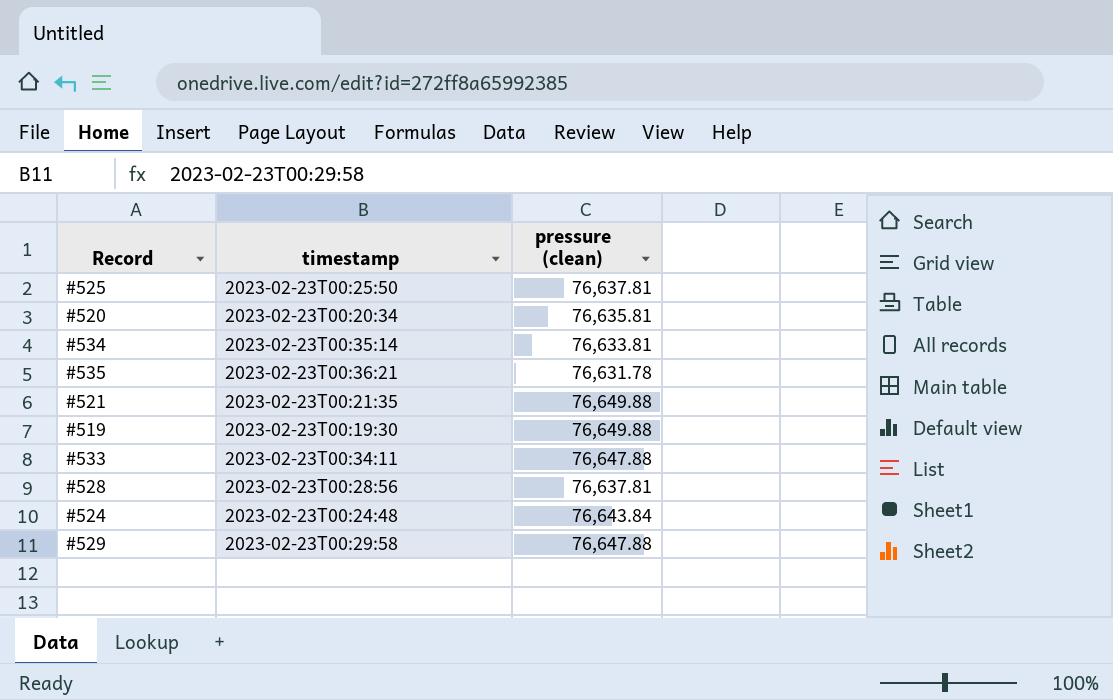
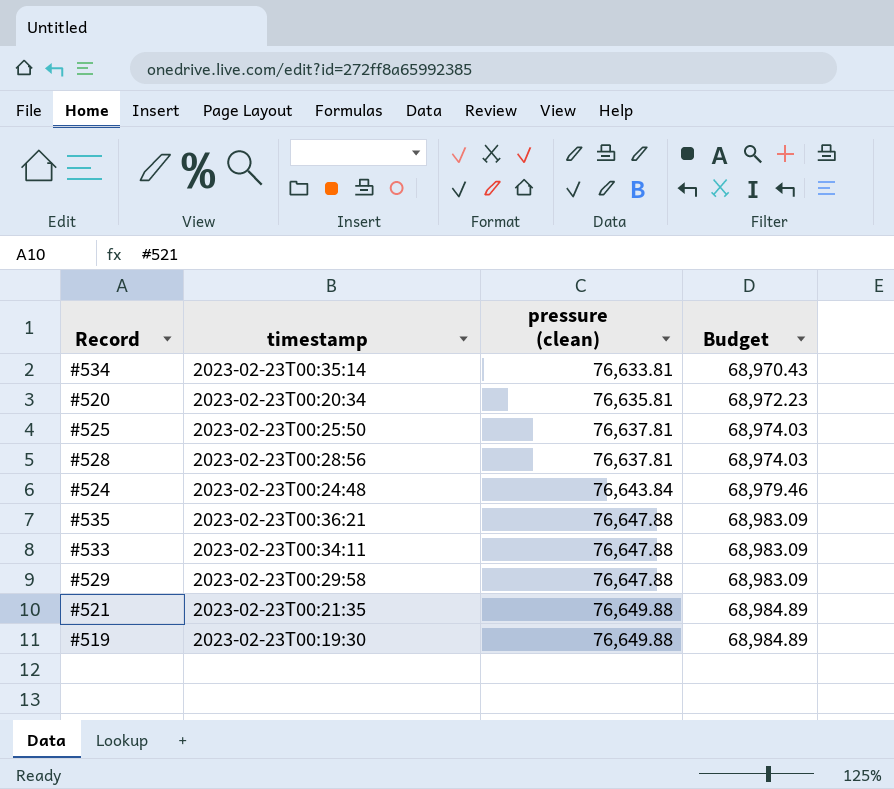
row order: none -> pressure (clean) ascending
column Budget | formula: none -> [pressure (clean)] * 0.9
#535 | pressure (clean): 76,631.78 -> 76,647.88

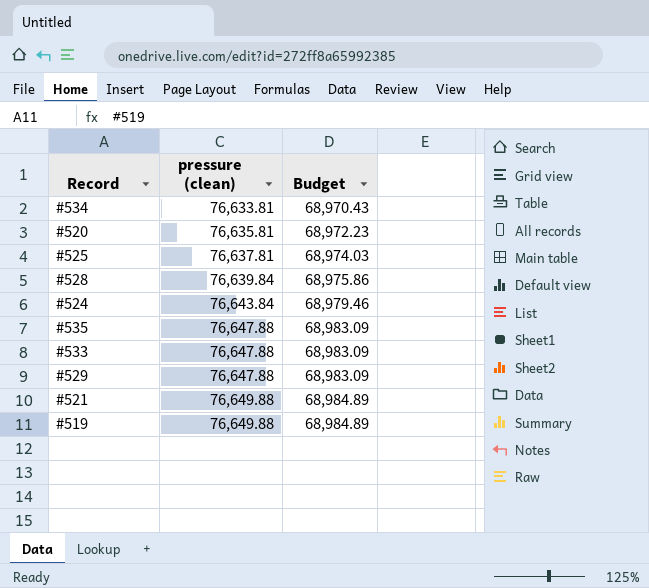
column timestamp | position: 2 -> none
#528 | pressure (clean): 76,637.81 -> 76,639.84
#528 | Budget: 68,974.03 -> 68,975.86

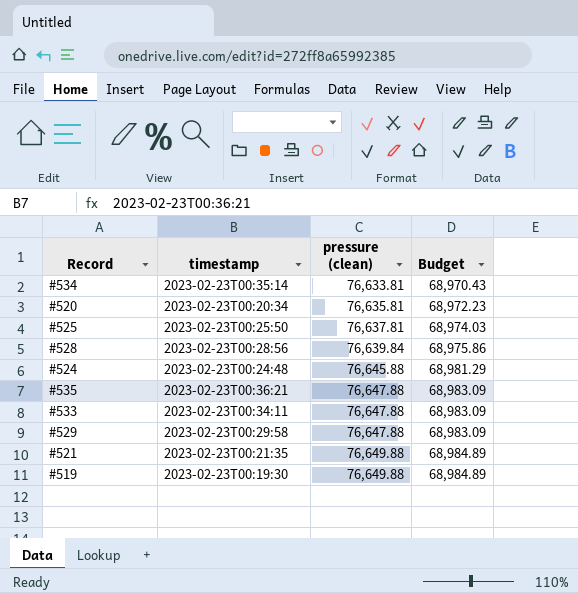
column timestamp | position: none -> 2
#524 | pressure (clean): 76,643.84 -> 76,645.88
#524 | Budget: 68,979.46 -> 68,981.29

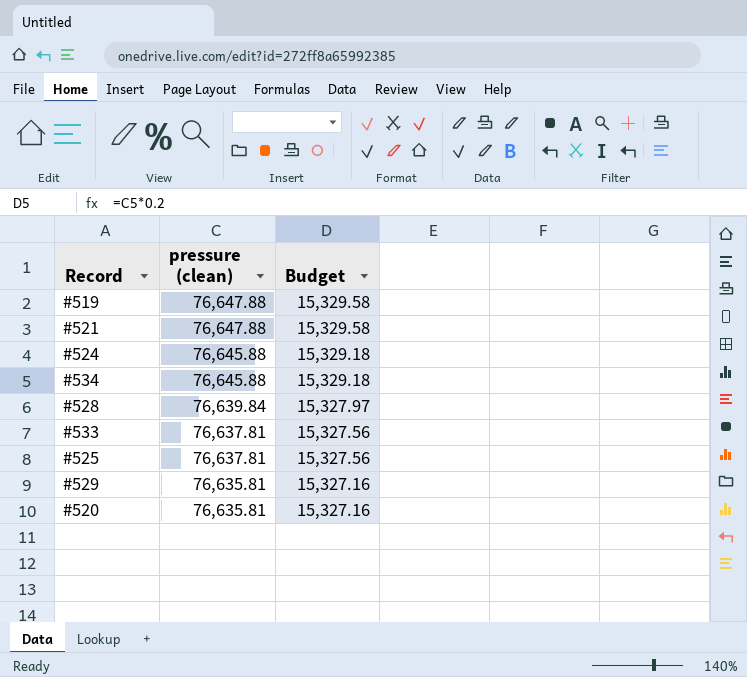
row order: pressure (clean) ascending -> pressure (clean) descending
column timestamp | position: 2 -> none
column Budget | formula: [pressure (clean)] * 0.9 -> [pressure (clean)] * 0.2
row #535: 2023-02-23T00:36:21 | 76,647.88 | 68,983.09 -> none
#519 | pressure (clean): 76,649.88 -> 76,647.88
#521 | pressure (clean): 76,649.88 -> 76,647.88
#534 | pressure (clean): 76,633.81 -> 76,645.88
#533 | pressure (clean): 76,647.88 -> 76,637.81
#529 | pressure (clean): 76,647.88 -> 76,635.81

